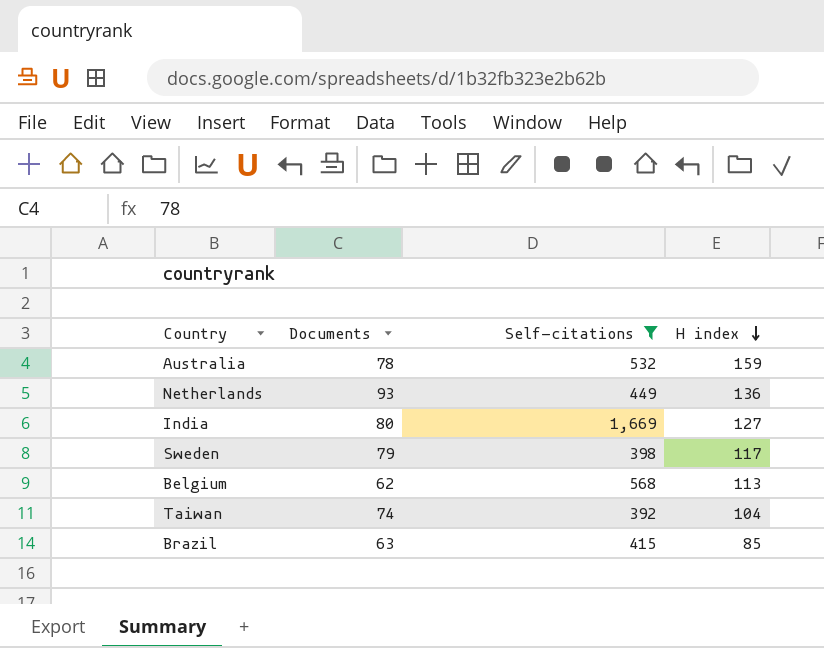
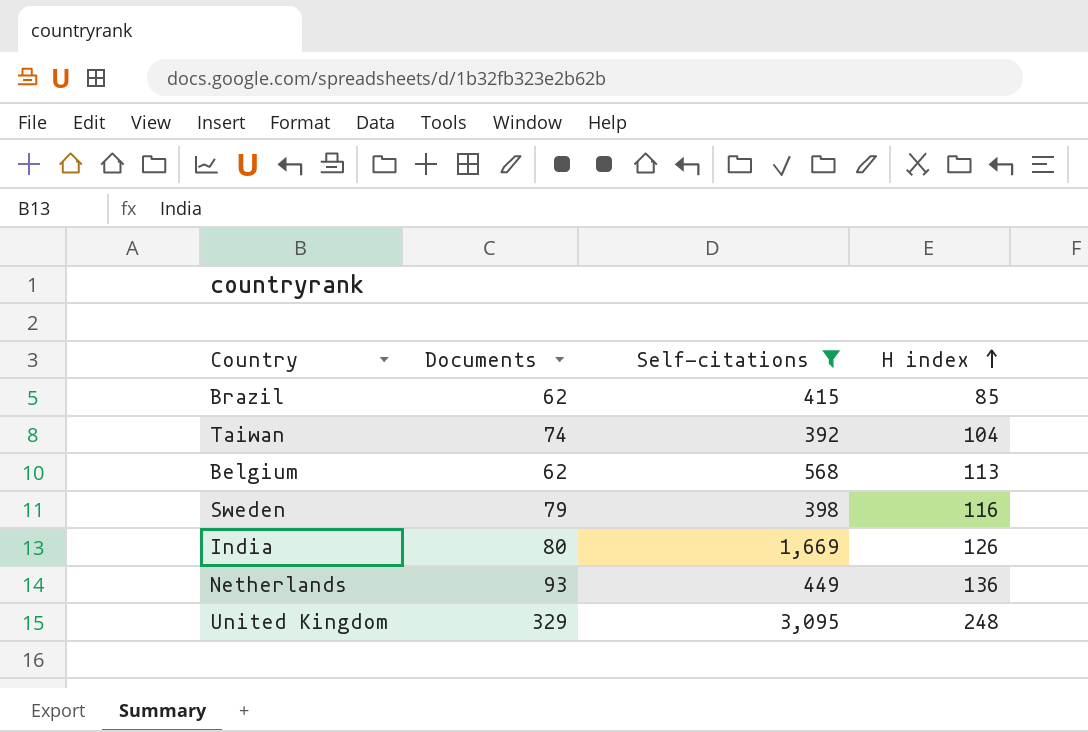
row order: H index descending -> H index ascending
row Australia: 78 | 532 | 159 -> none
Brazil | Documents: 63 -> 62
Sweden | H index: 117 -> 116
India | H index: 127 -> 126
row United Kingdom: none -> 329 | 3,095 | 248

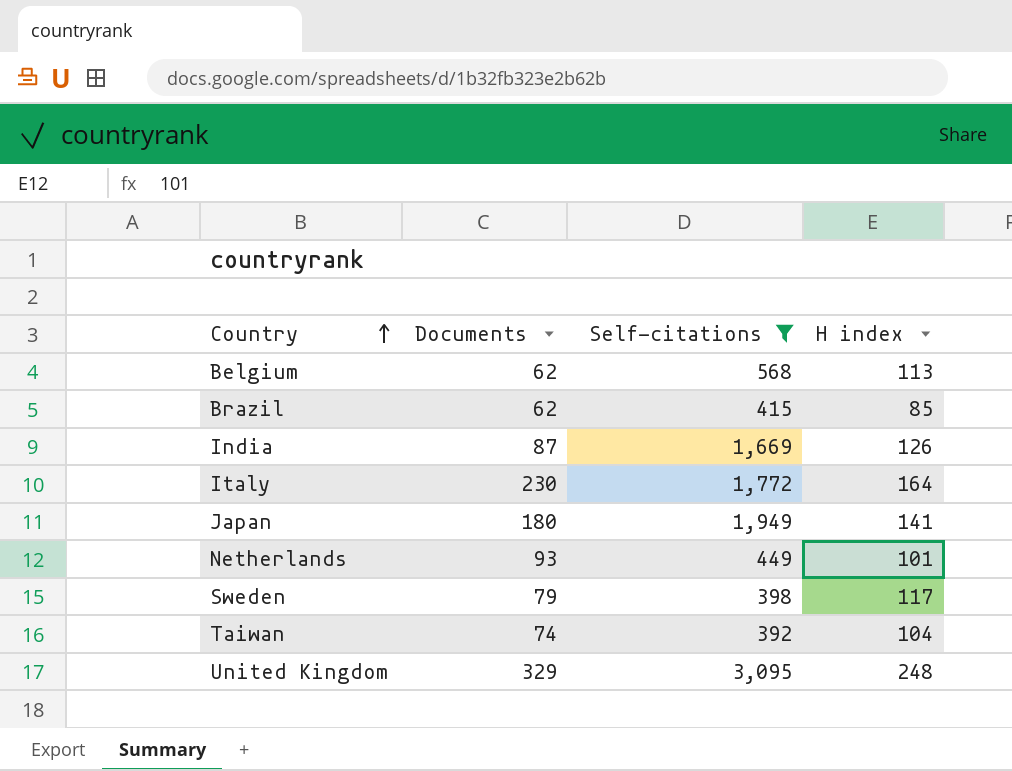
row order: H index ascending -> Country ascending
India | Documents: 80 -> 87
row Italy: none -> 230 | 1,772 | 164
row Japan: none -> 180 | 1,949 | 141
Netherlands | H index: 136 -> 101
Sweden | H index: 116 -> 117

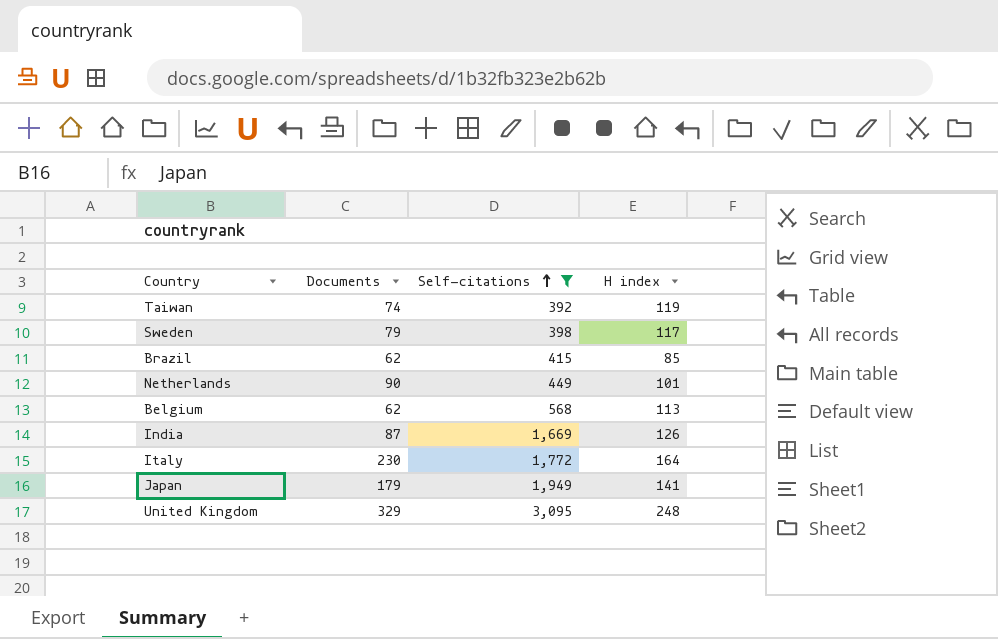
row order: Country ascending -> Self-citations ascending
Taiwan | H index: 104 -> 119
Netherlands | Documents: 93 -> 90
Japan | Documents: 180 -> 179

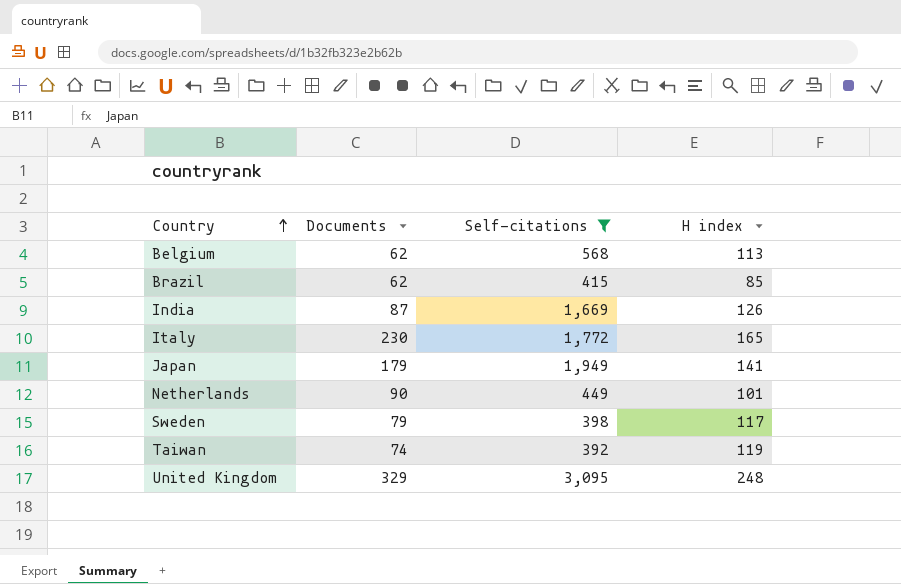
row order: Self-citations ascending -> Country ascending
Italy | H index: 164 -> 165

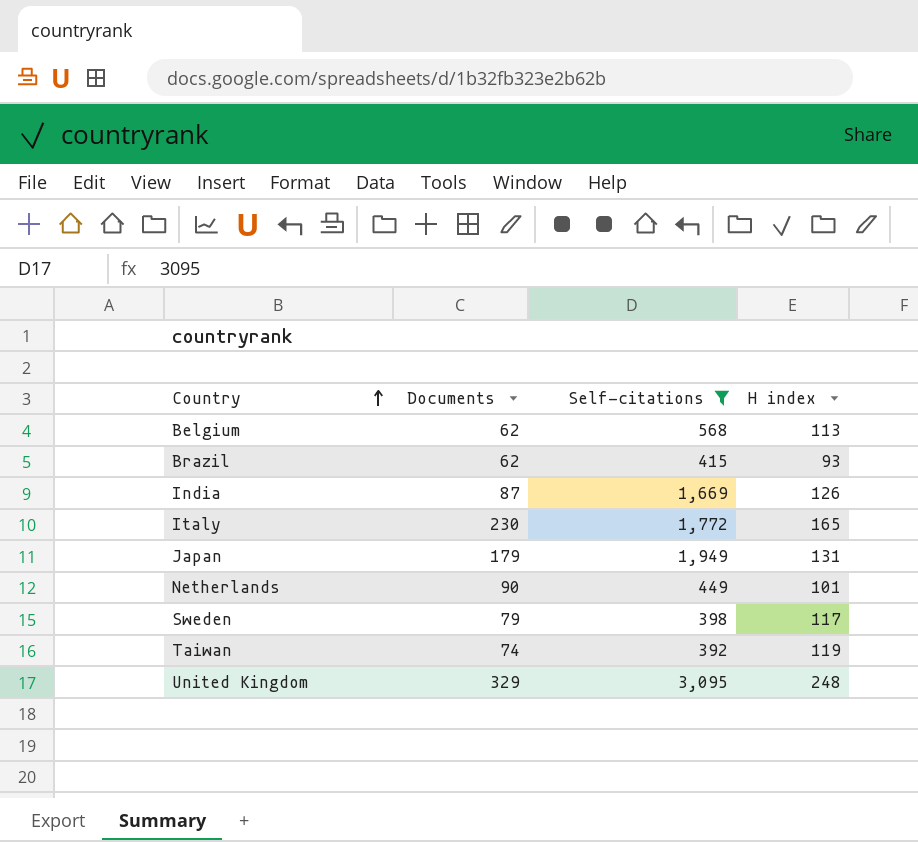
Brazil | H index: 85 -> 93
Japan | H index: 141 -> 131

